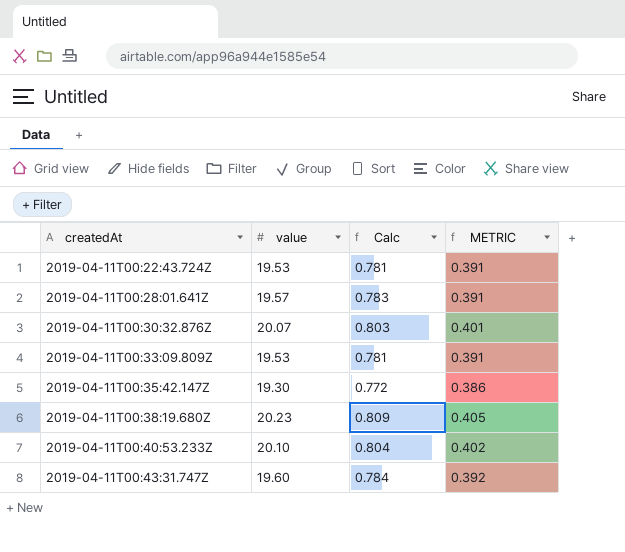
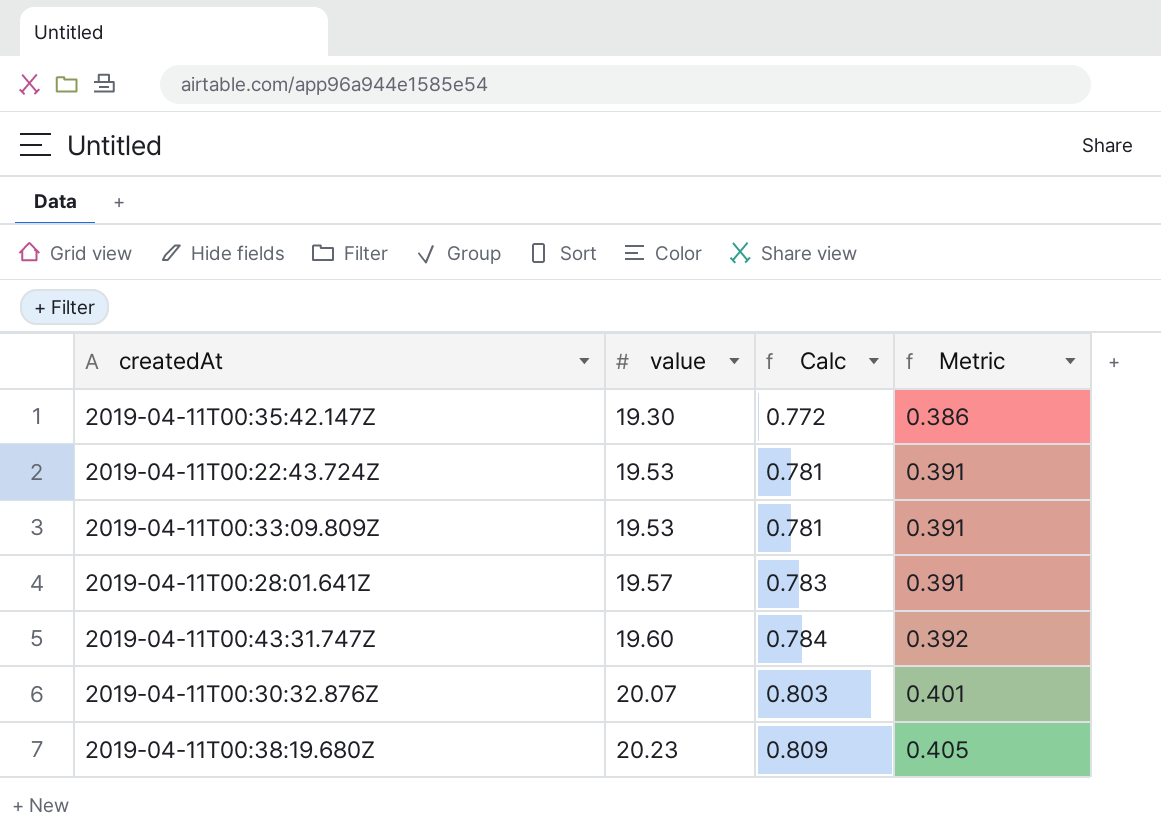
row order: createdAt ascending -> value ascending
column name: METRIC -> Metric
row 2019-04-11T00:40:53.233Z: 20.10 | 0.804 | 0.402 -> none

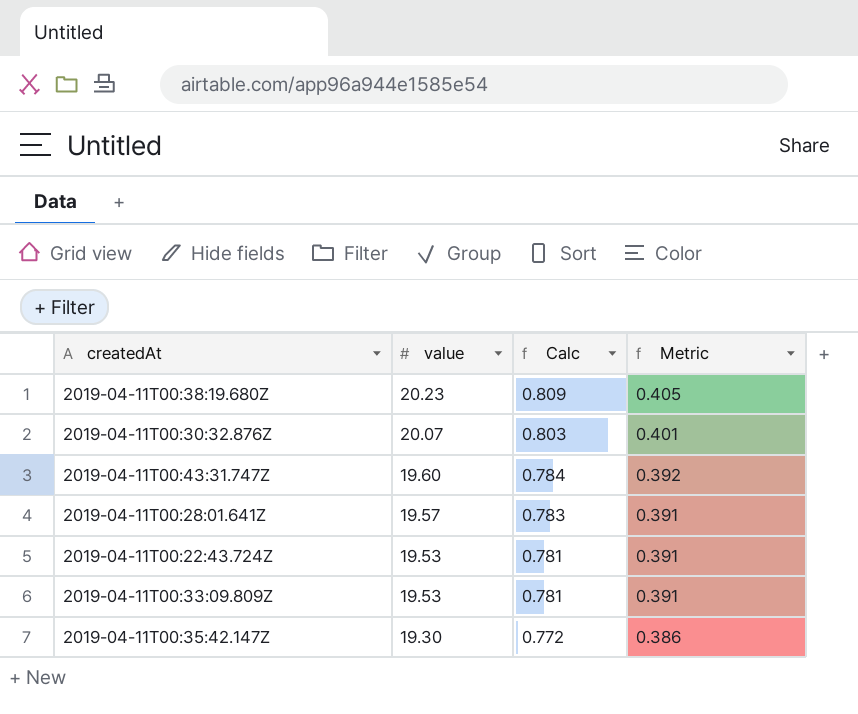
row order: value ascending -> value descending

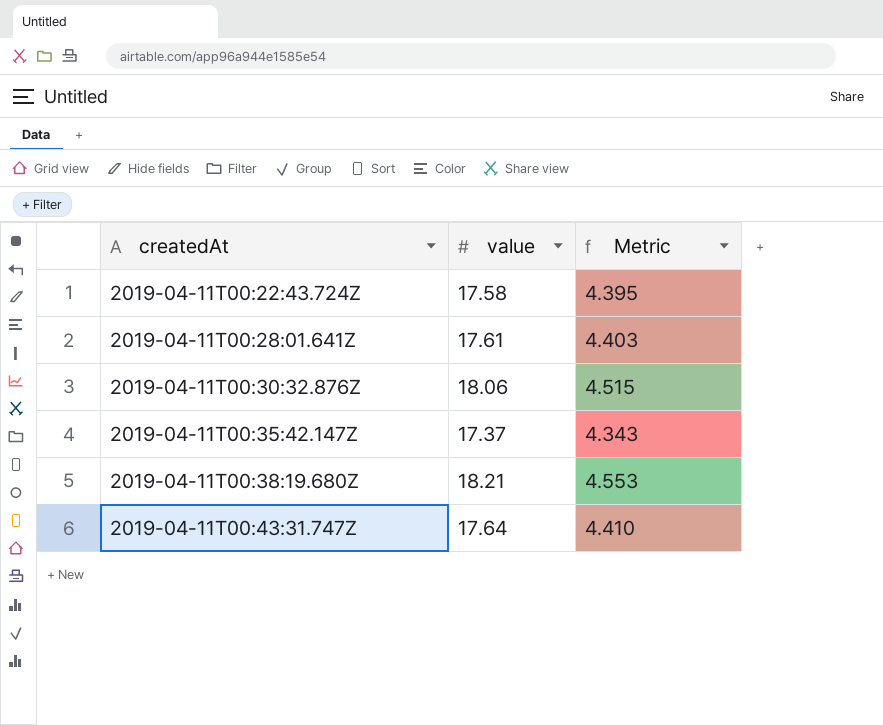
row order: value descending -> createdAt ascending
column Calc | formula: [value] * 0.04 -> none
column Metric | formula: [value] * 0.02 -> [value] * 0.25
row 2019-04-11T00:33:09.809Z: 19.53 | 0.781 | 0.391 -> none
2019-04-11T00:22:43.724Z | value: 19.53 -> 17.58
2019-04-11T00:28:01.641Z | value: 19.57 -> 17.61
2019-04-11T00:30:32.876Z | value: 20.07 -> 18.06
2019-04-11T00:35:42.147Z | value: 19.30 -> 17.37
2019-04-11T00:38:19.680Z | value: 20.23 -> 18.21
2019-04-11T00:43:31.747Z | value: 19.60 -> 17.64

